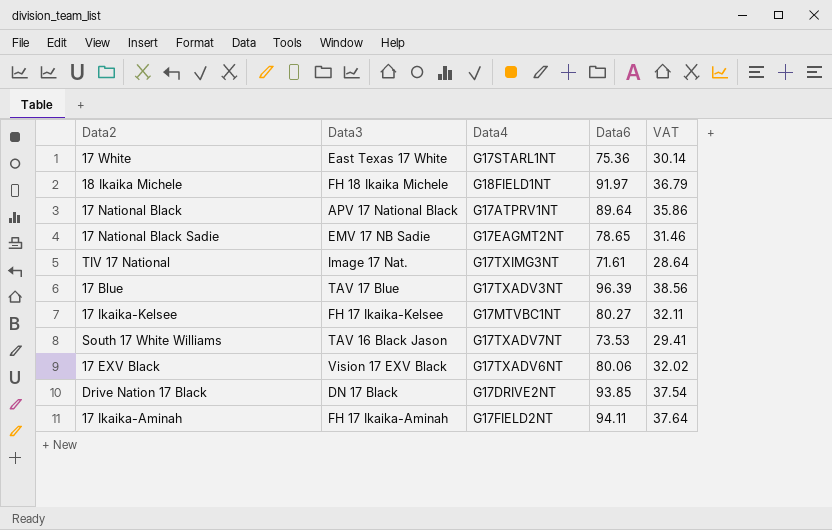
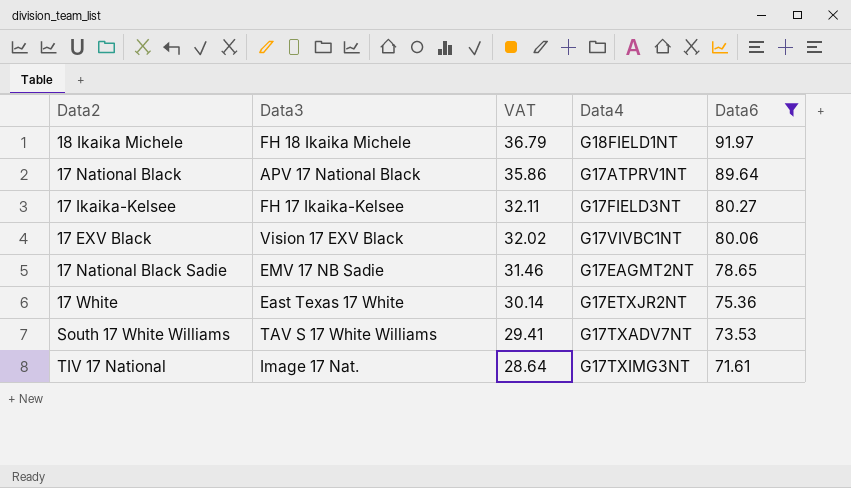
filter: none -> Data6 <= 91.97
row order: none -> VAT descending
column VAT | position: 5 -> 3
17 Ikaika-Kelsee | Data4: G17MTVBC1NT -> G17FIELD3NT
17 EXV Black | Data4: G17TXADV6NT -> G17VIVBC1NT
17 White | Data4: G17STARL1NT -> G17ETXJR2NT
South 17 White Williams | Data3: TAV 16 Black Jason -> TAV S 17 White Williams

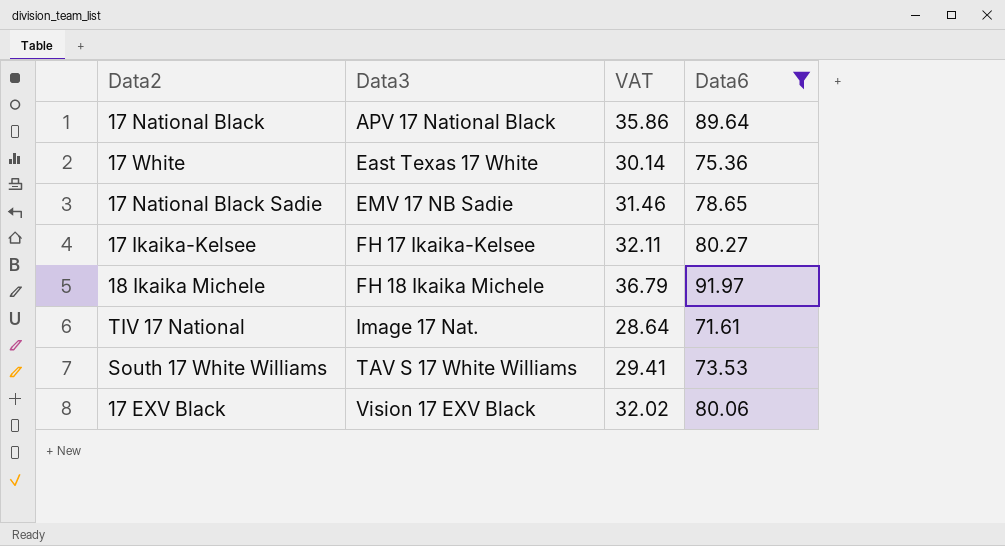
row order: VAT descending -> Data3 ascending
column Data4 | position: 4 -> none

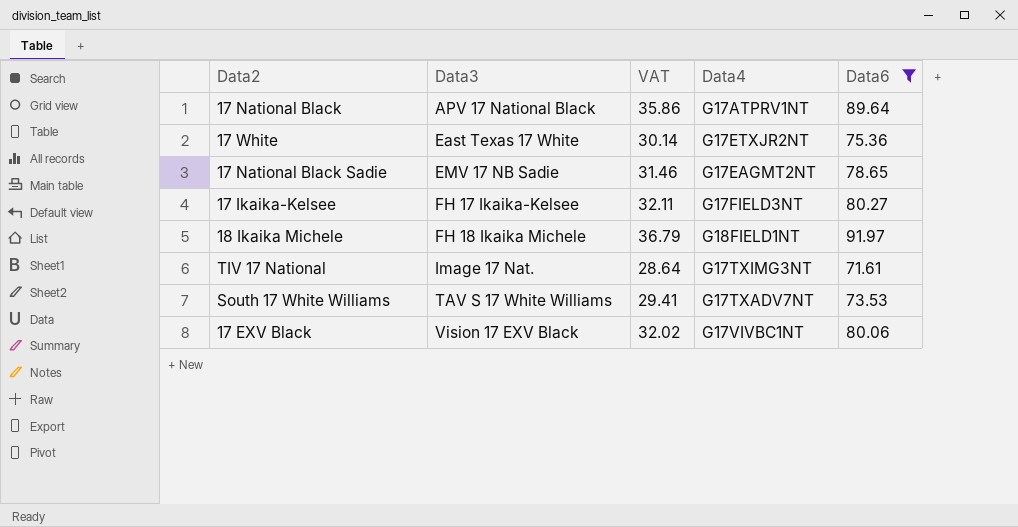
column Data4 | position: none -> 4

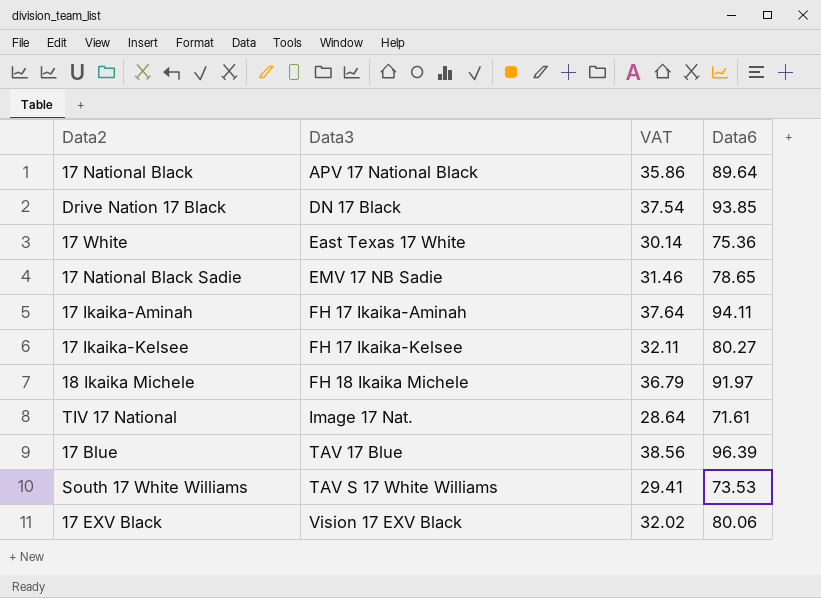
filter: Data6 <= 91.97 -> none
column Data4 | position: 4 -> none

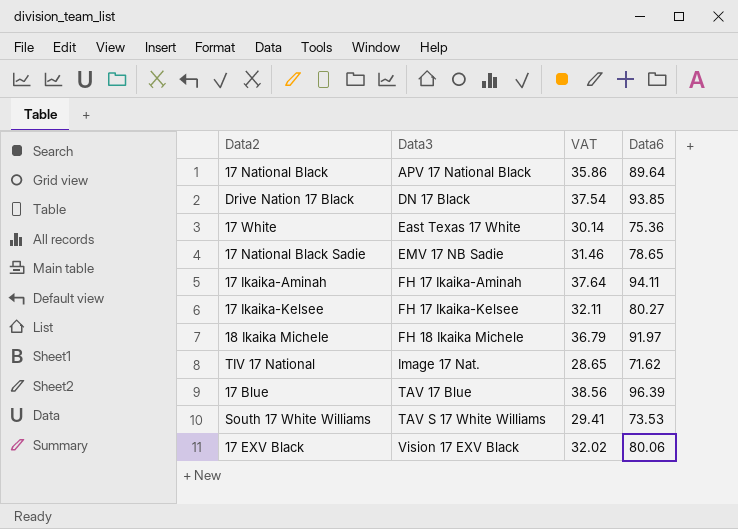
TIV 17 National | VAT: 28.64 -> 28.65
TIV 17 National | Data6: 71.61 -> 71.62

